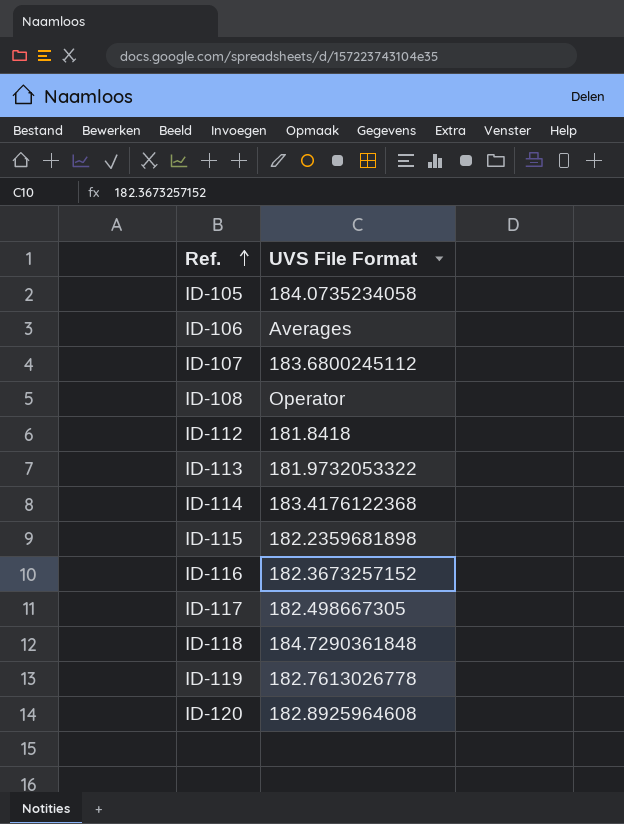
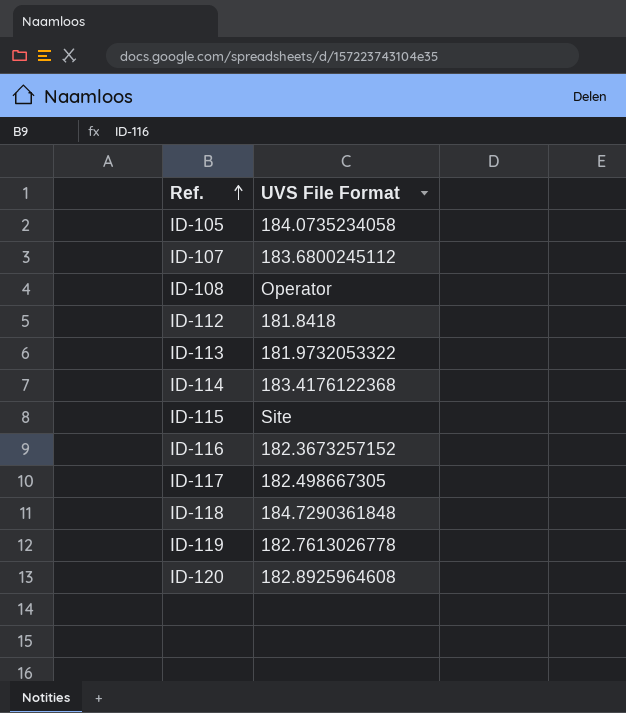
row ID-106: Averages -> none
ID-115 | UVS File Format: 182.2359681898 -> Site

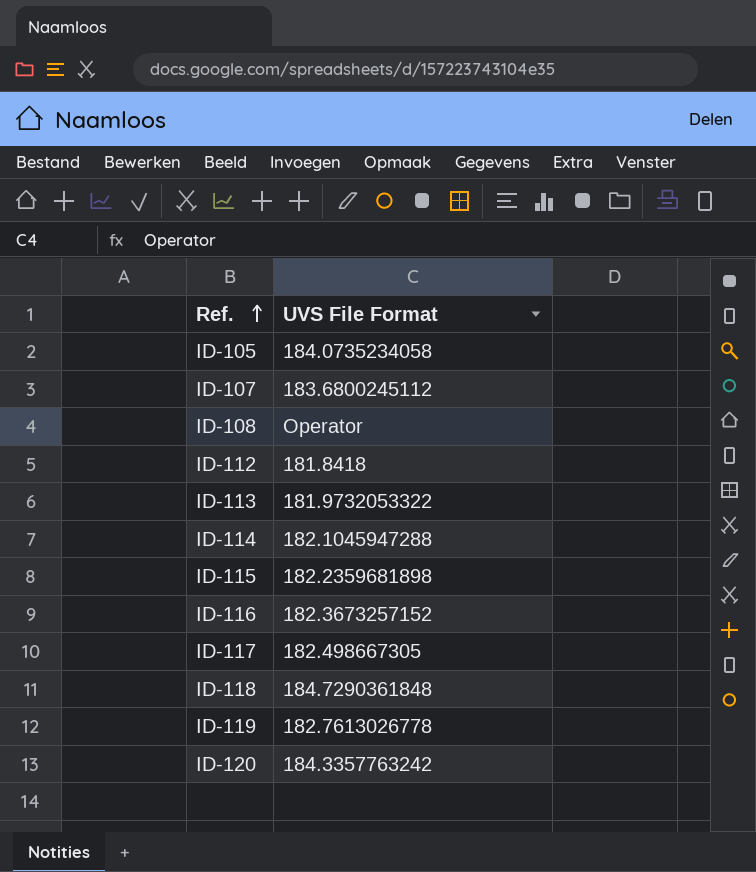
ID-114 | UVS File Format: 183.4176122368 -> 182.1045947288
ID-115 | UVS File Format: Site -> 182.2359681898
ID-120 | UVS File Format: 182.8925964608 -> 184.3357763242

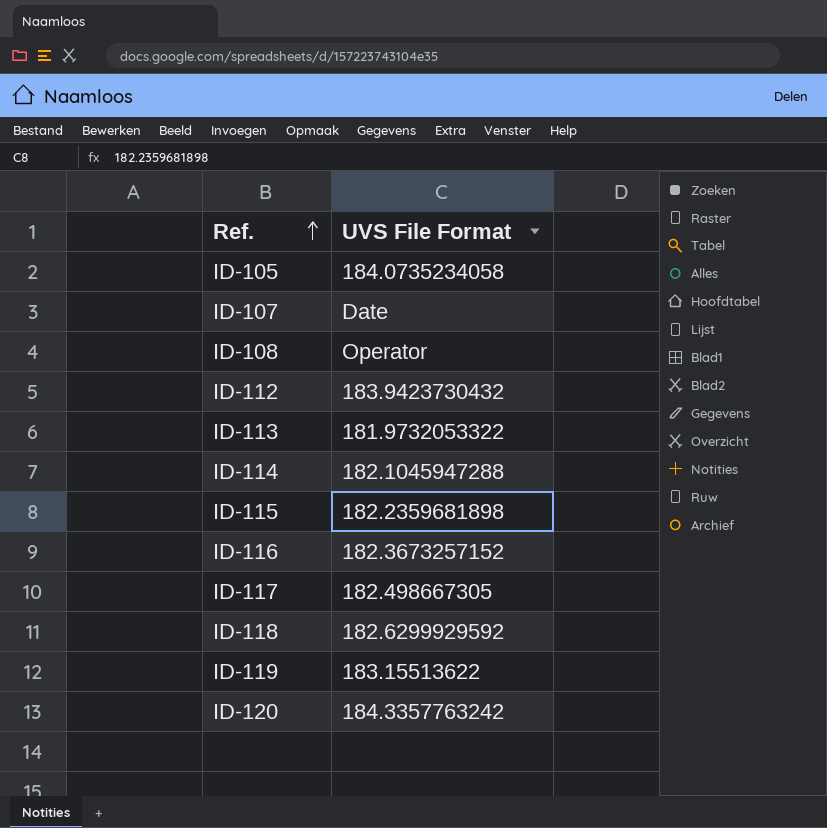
ID-107 | UVS File Format: 183.6800245112 -> Date
ID-112 | UVS File Format: 181.8418 -> 183.9423730432
ID-118 | UVS File Format: 184.7290361848 -> 182.6299929592
ID-119 | UVS File Format: 182.7613026778 -> 183.15513622

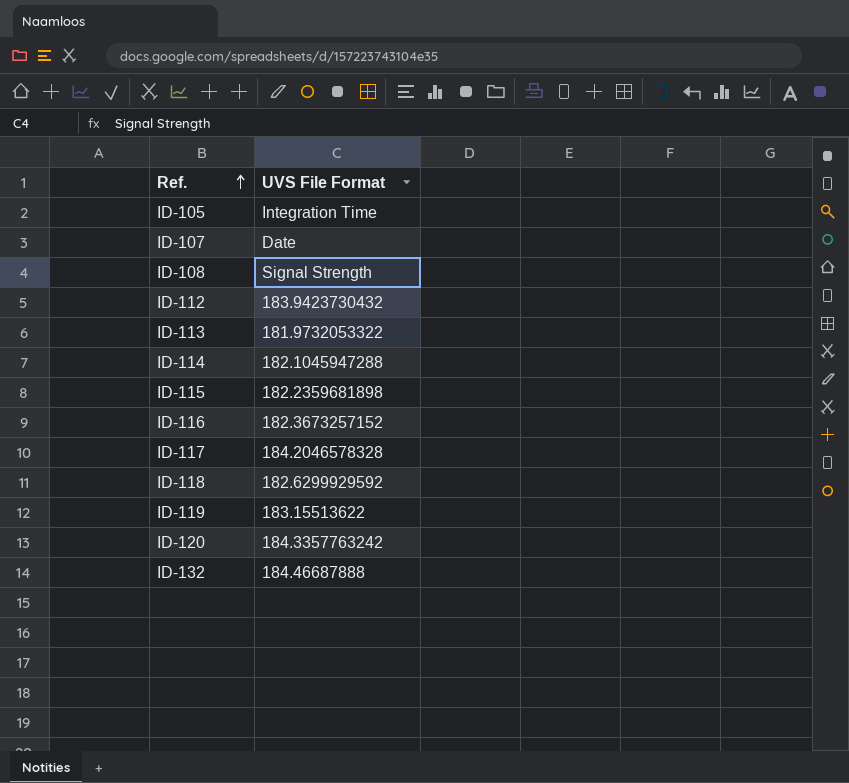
ID-105 | UVS File Format: 184.0735234058 -> Integration Time
ID-108 | UVS File Format: Operator -> Signal Strength
ID-117 | UVS File Format: 182.498667305 -> 184.2046578328
row ID-132: none -> 184.46687888

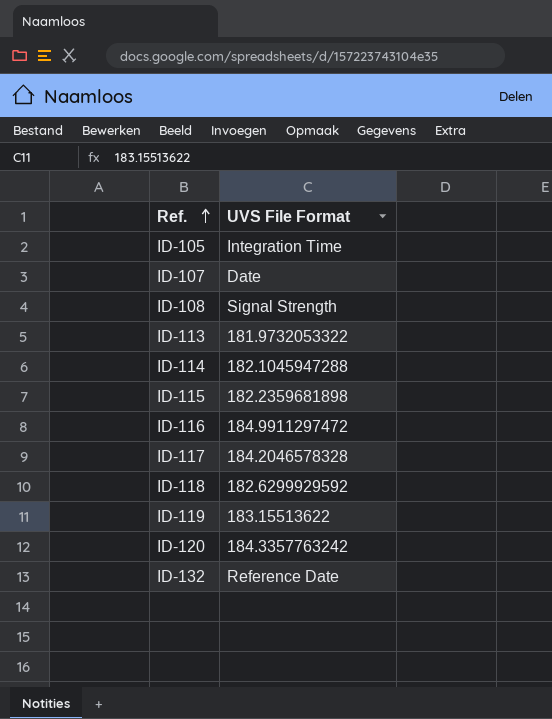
row ID-112: 183.9423730432 -> none
ID-116 | UVS File Format: 182.3673257152 -> 184.9911297472
ID-132 | UVS File Format: 184.46687888 -> Reference Date

